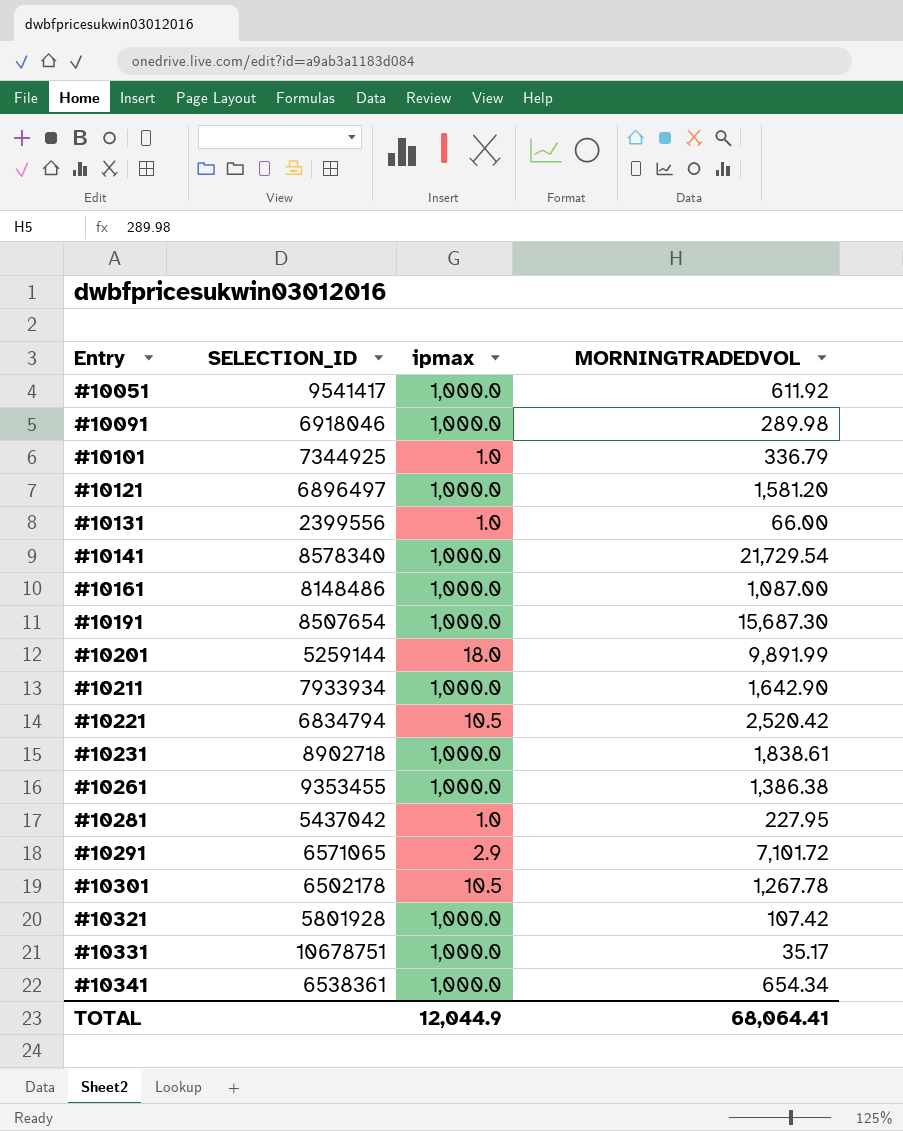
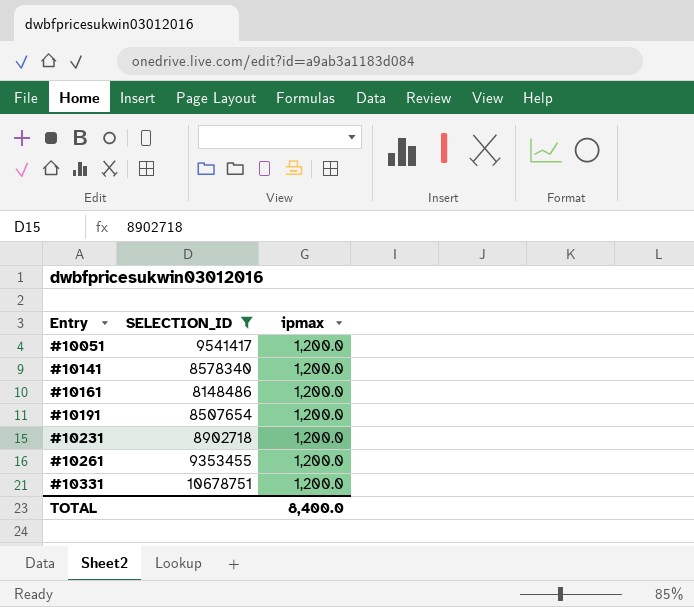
filter: none -> SELECTION_ID >= 8148486
column MORNINGTRADEDVOL | position: 4 -> none
#10051 | ipmax: 1,000.0 -> 1,200.0
#10141 | ipmax: 1,000.0 -> 1,200.0
#10161 | ipmax: 1,000.0 -> 1,200.0
#10191 | ipmax: 1,000.0 -> 1,200.0
#10231 | ipmax: 1,000.0 -> 1,200.0
#10261 | ipmax: 1,000.0 -> 1,200.0
#10331 | ipmax: 1,000.0 -> 1,200.0
TOTAL | ipmax: 12,044.9 -> 8,400.0

